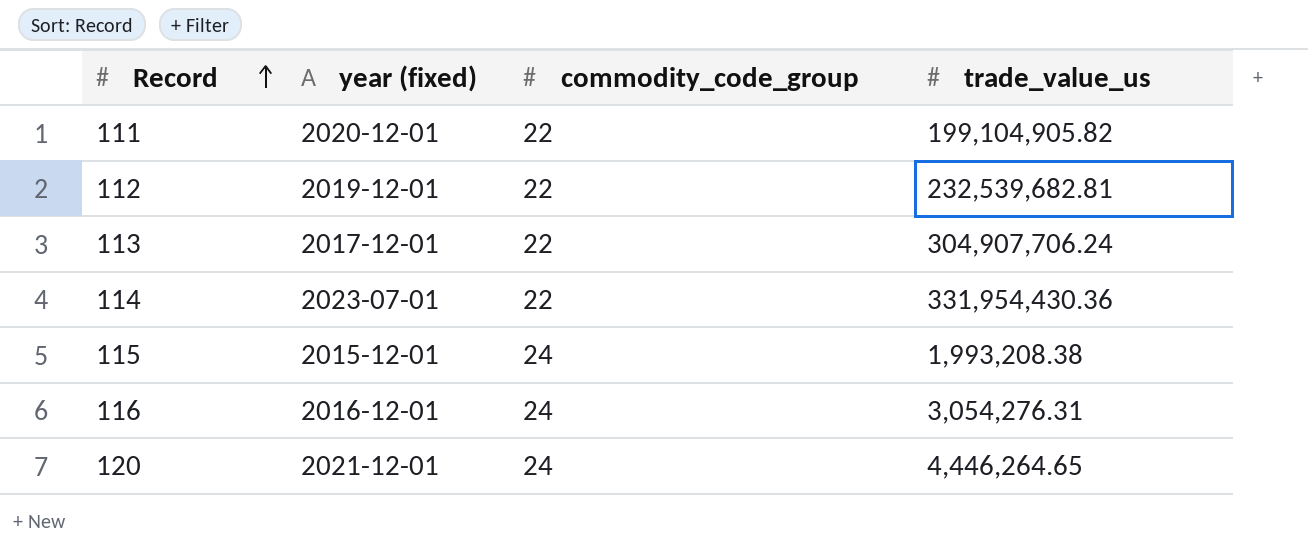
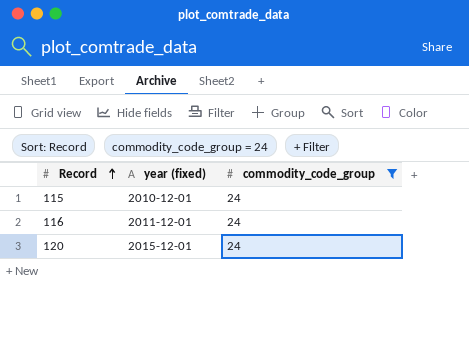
filter: none -> commodity_code_group = 24
column trade_value_us | position: 4 -> none
115 | year (fixed): 2015-12-01 -> 2010-12-01
116 | year (fixed): 2016-12-01 -> 2011-12-01
120 | year (fixed): 2021-12-01 -> 2015-12-01

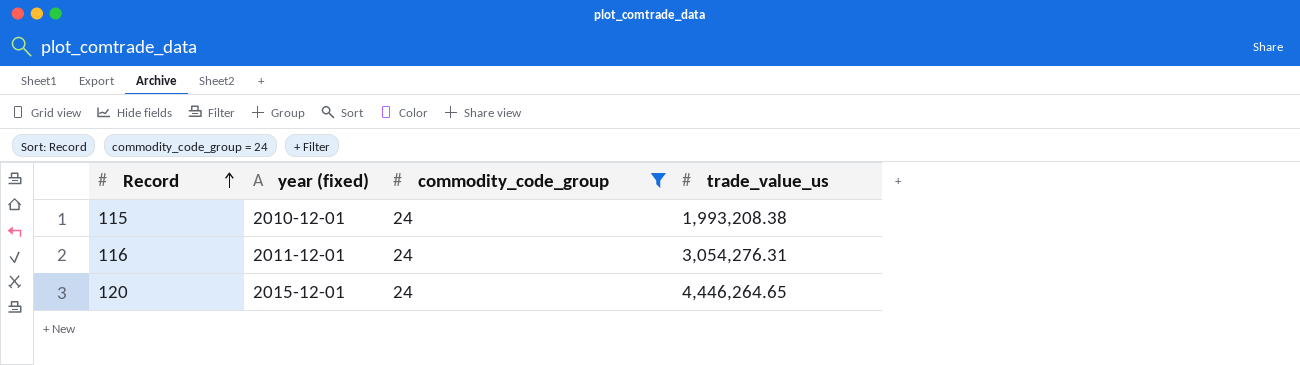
column trade_value_us | position: none -> 4

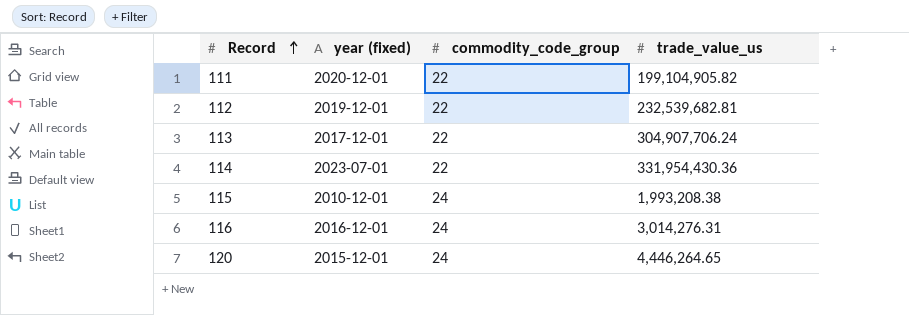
filter: commodity_code_group = 24 -> none
116 | year (fixed): 2011-12-01 -> 2016-12-01
116 | trade_value_us: 3,054,276.31 -> 3,014,276.31

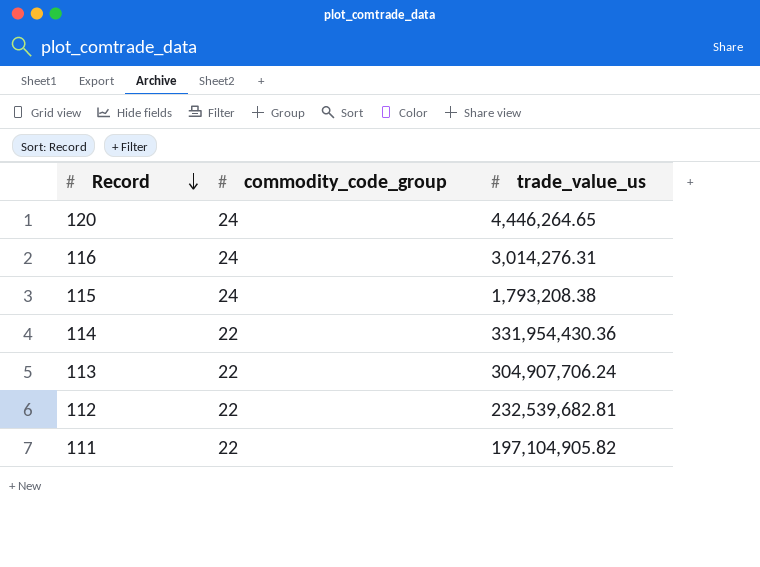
row order: Record ascending -> Record descending
column year (fixed) | position: 2 -> none
115 | trade_value_us: 1,993,208.38 -> 1,793,208.38
111 | trade_value_us: 199,104,905.82 -> 197,104,905.82

